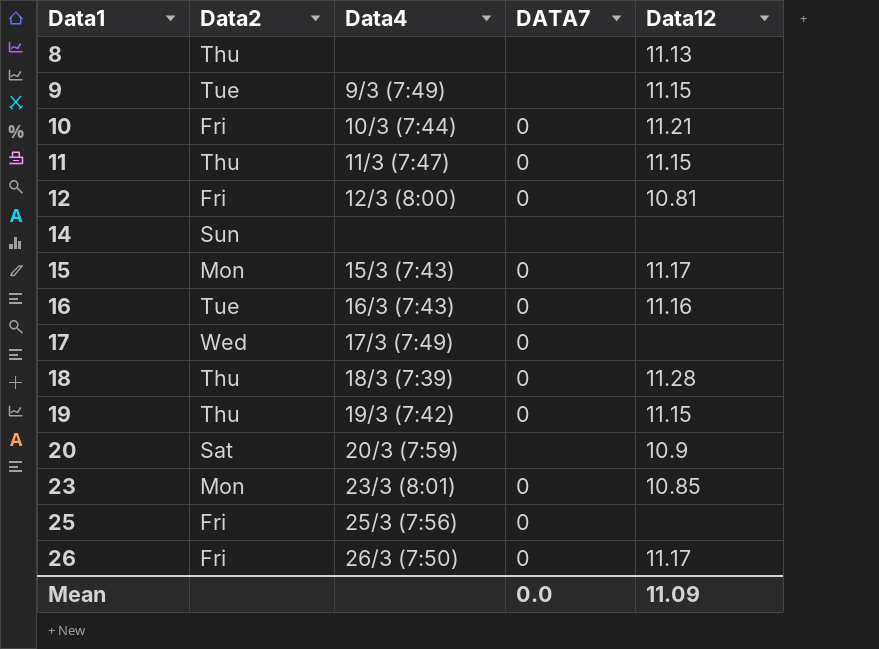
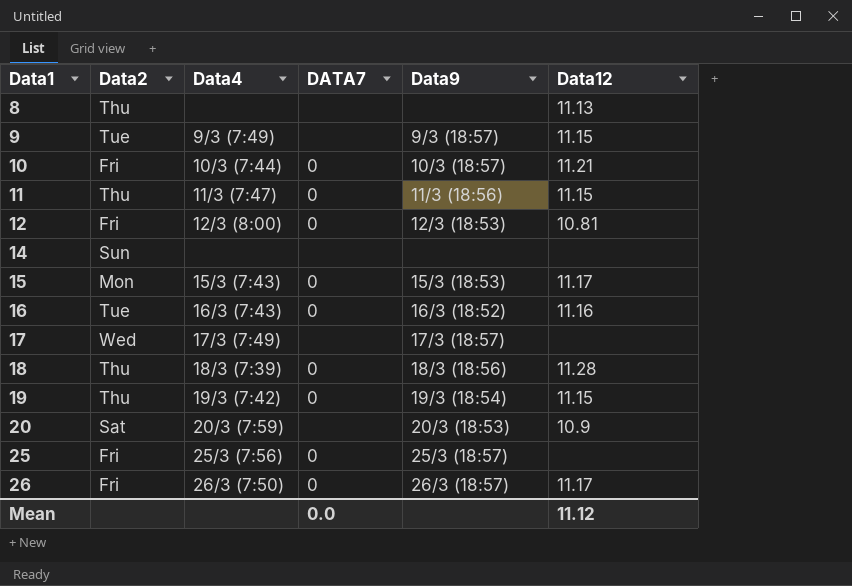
column Data9 | position: none -> 5
row 23: Mon | 23/3 (8:01) | 0 | 10.85 -> none
17 | DATA7: 0 -> none
Mean | Data12: 11.09 -> 11.12

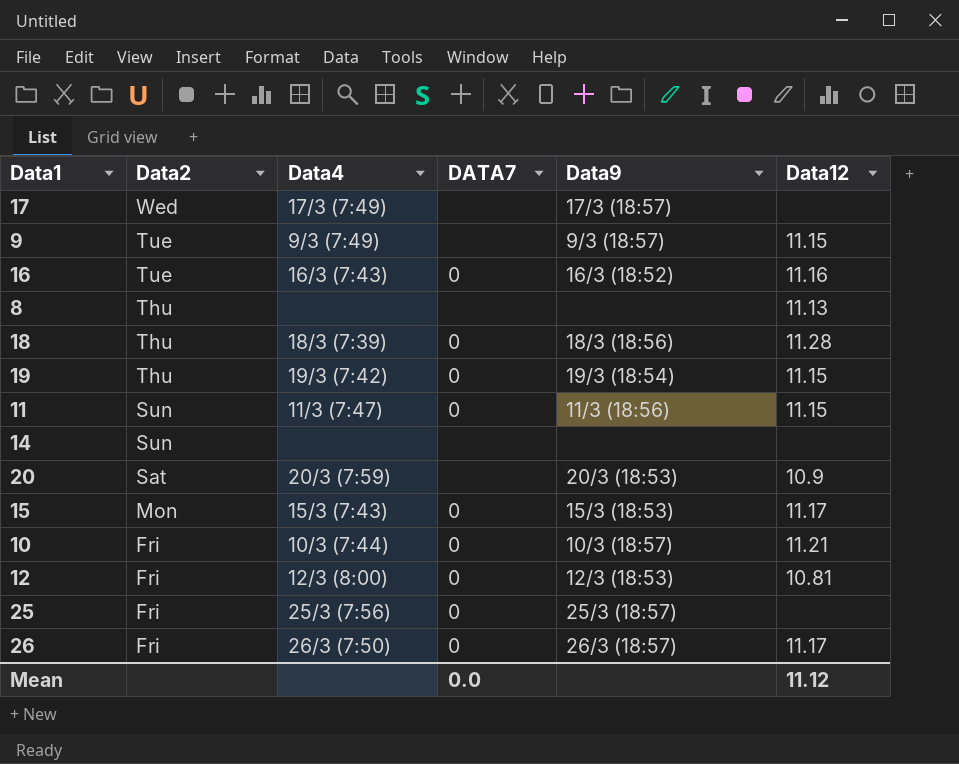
row order: Data1 ascending -> Data2 descending
11 | Data2: Thu -> Sun

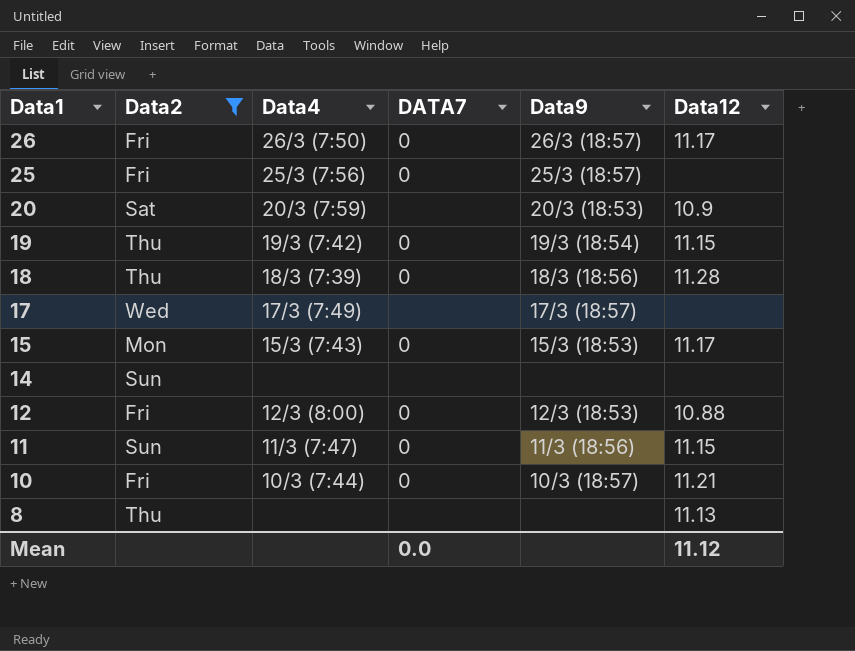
filter: none -> Data2 != Tue
row order: Data2 descending -> Data1 descending
12 | Data12: 10.81 -> 10.88

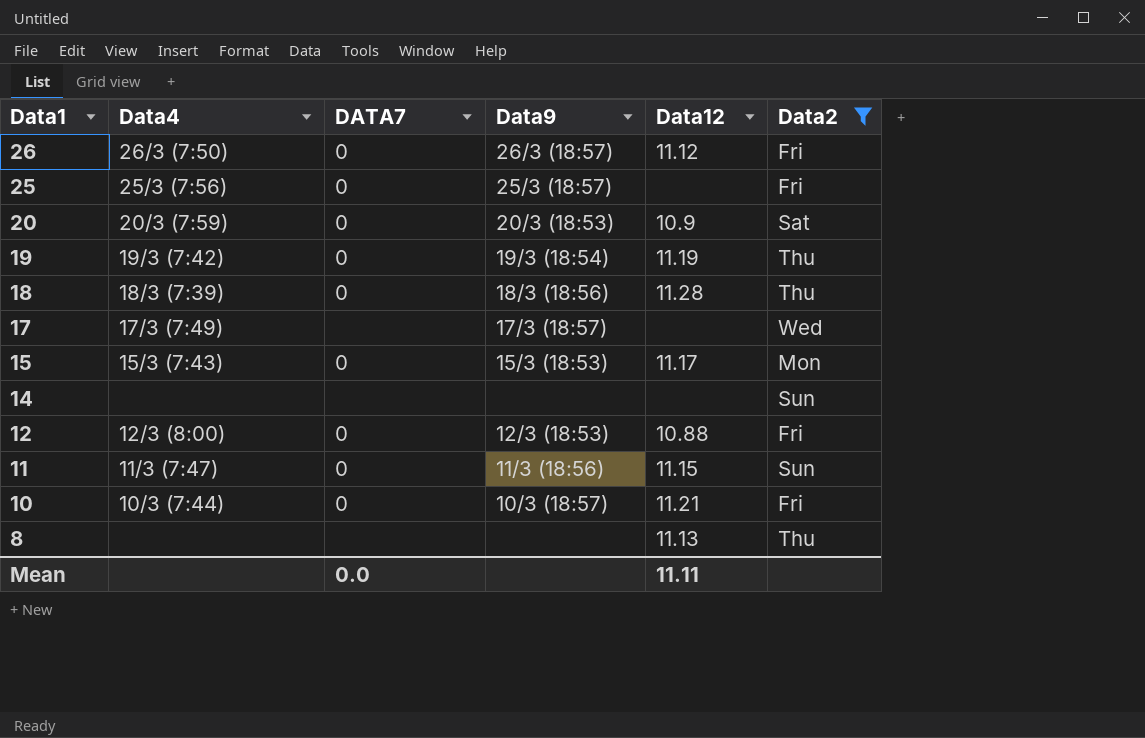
column Data2 | position: 2 -> 6
26 | Data12: 11.17 -> 11.12
20 | DATA7: none -> 0
19 | Data12: 11.15 -> 11.19
Mean | Data12: 11.12 -> 11.11

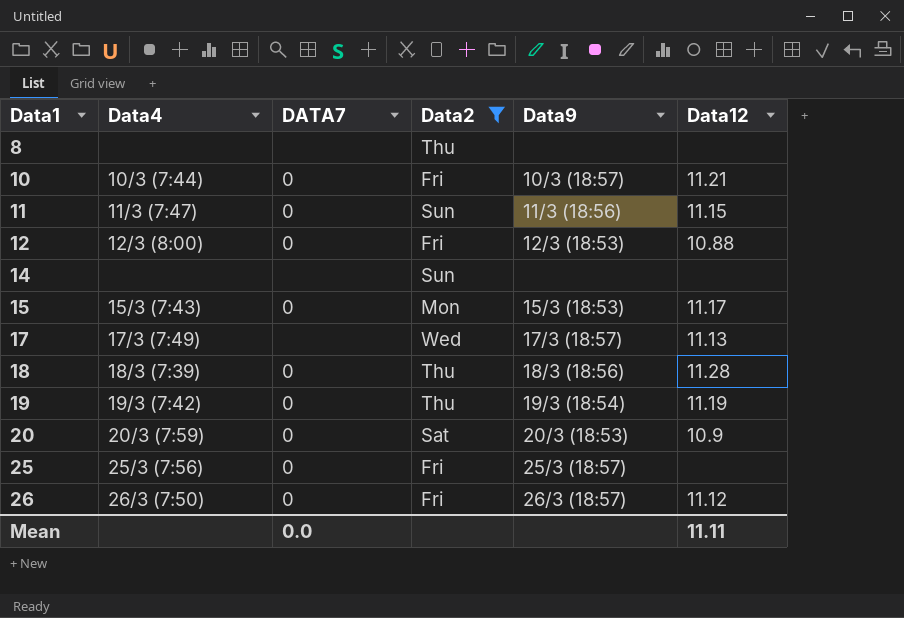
row order: Data1 descending -> Data1 ascending
column Data2 | position: 6 -> 4
8 | Data12: 11.13 -> none
17 | Data12: none -> 11.13

